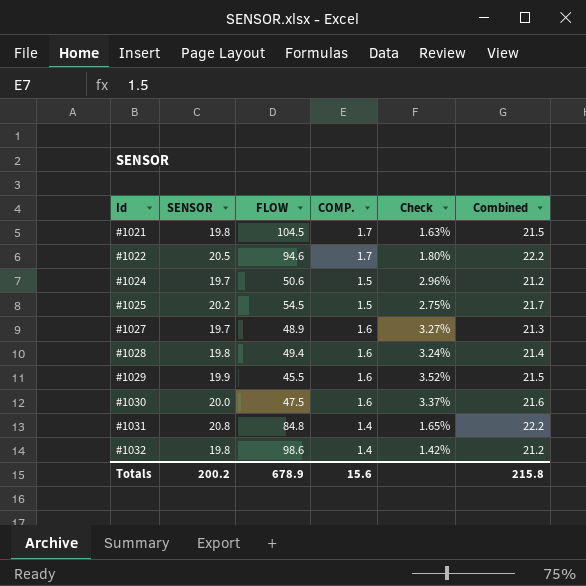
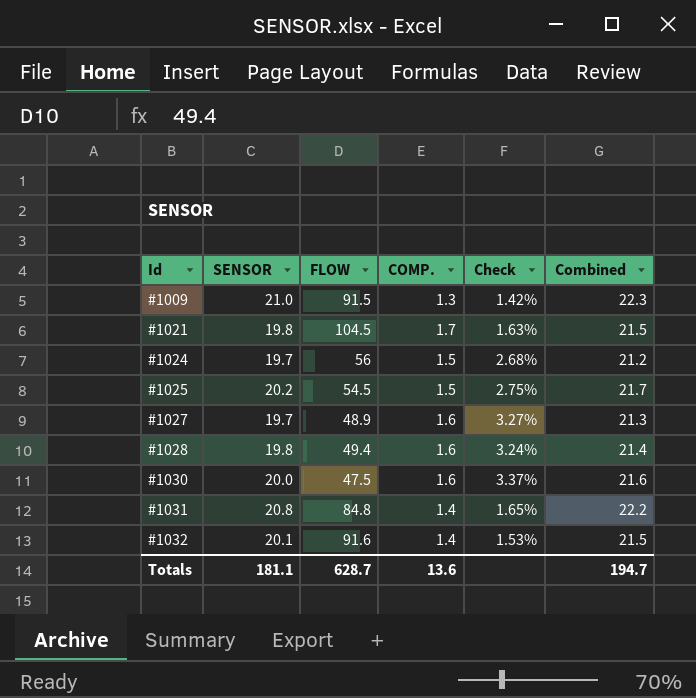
row #1022: 20.5 | 94.6 | 1.7 | 1.80% | 22.2 -> none
row #1029: 19.9 | 45.5 | 1.6 | 3.52% | 21.5 -> none
row #1009: none -> 21.0 | 91.5 | 1.3 | 1.42% | 22.3
#1024 | FLOW: 50.6 -> 56
#1024 | Check: 2.96% -> 2.68%
#1032 | SENSOR: 19.8 -> 20.1
#1032 | FLOW: 98.6 -> 91.6
#1032 | Check: 1.42% -> 1.53%
#1032 | Combined: 21.2 -> 21.5
Totals | SENSOR: 200.2 -> 181.1
Totals | FLOW: 678.9 -> 628.7
Totals | COMP.: 15.6 -> 13.6
Totals | Combined: 215.8 -> 194.7

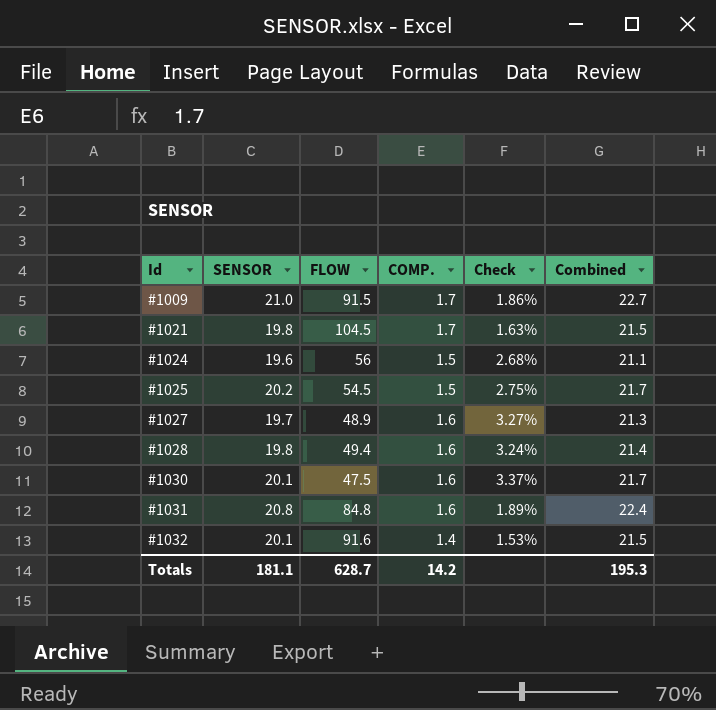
#1009 | COMP.: 1.3 -> 1.7
#1009 | Check: 1.42% -> 1.86%
#1009 | Combined: 22.3 -> 22.7
#1024 | SENSOR: 19.7 -> 19.6
#1024 | Combined: 21.2 -> 21.1
#1030 | SENSOR: 20.0 -> 20.1
#1030 | Combined: 21.6 -> 21.7
#1031 | COMP.: 1.4 -> 1.6
#1031 | Check: 1.65% -> 1.89%
#1031 | Combined: 22.2 -> 22.4
Totals | COMP.: 13.6 -> 14.2
Totals | Combined: 194.7 -> 195.3

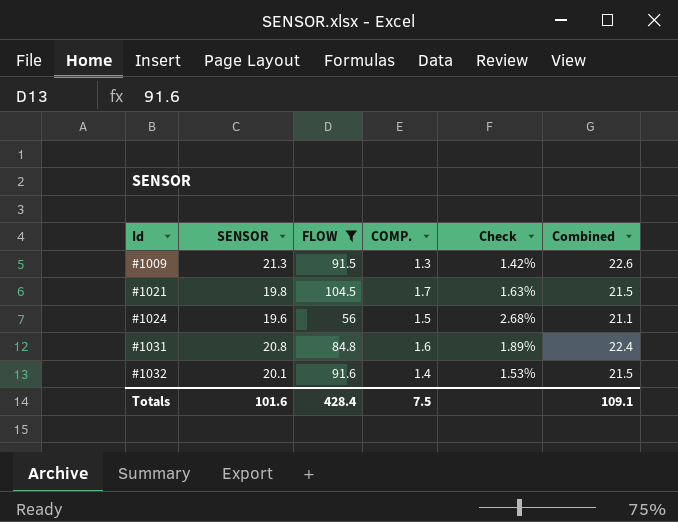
filter: none -> FLOW >= 56
#1009 | SENSOR: 21.0 -> 21.3
#1009 | COMP.: 1.7 -> 1.3
#1009 | Check: 1.86% -> 1.42%
#1009 | Combined: 22.7 -> 22.6
Totals | SENSOR: 181.1 -> 101.6
Totals | FLOW: 628.7 -> 428.4
Totals | COMP.: 14.2 -> 7.5
Totals | Combined: 195.3 -> 109.1

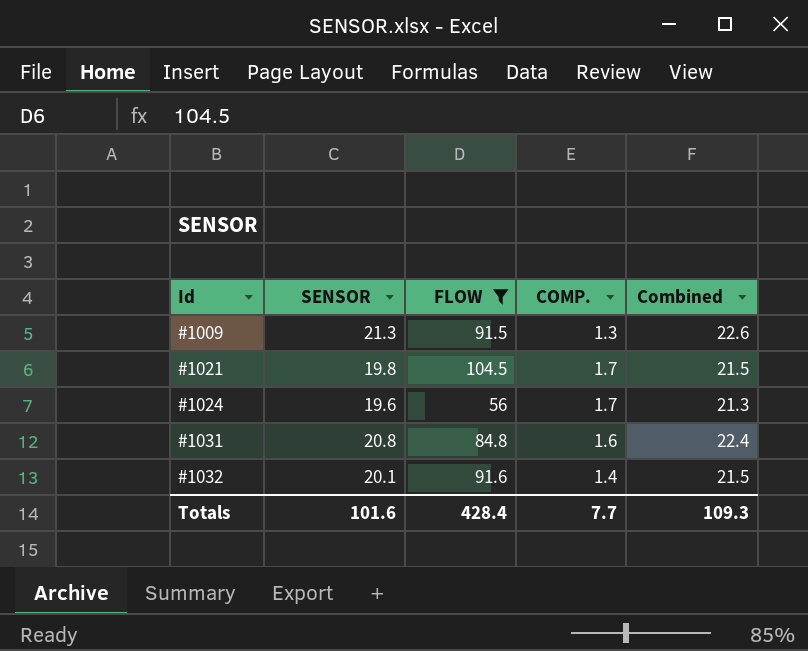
column Check | formula: [COMP.] / [FLOW] -> none
#1024 | COMP.: 1.5 -> 1.7
#1024 | Combined: 21.1 -> 21.3
Totals | COMP.: 7.5 -> 7.7
Totals | Combined: 109.1 -> 109.3

